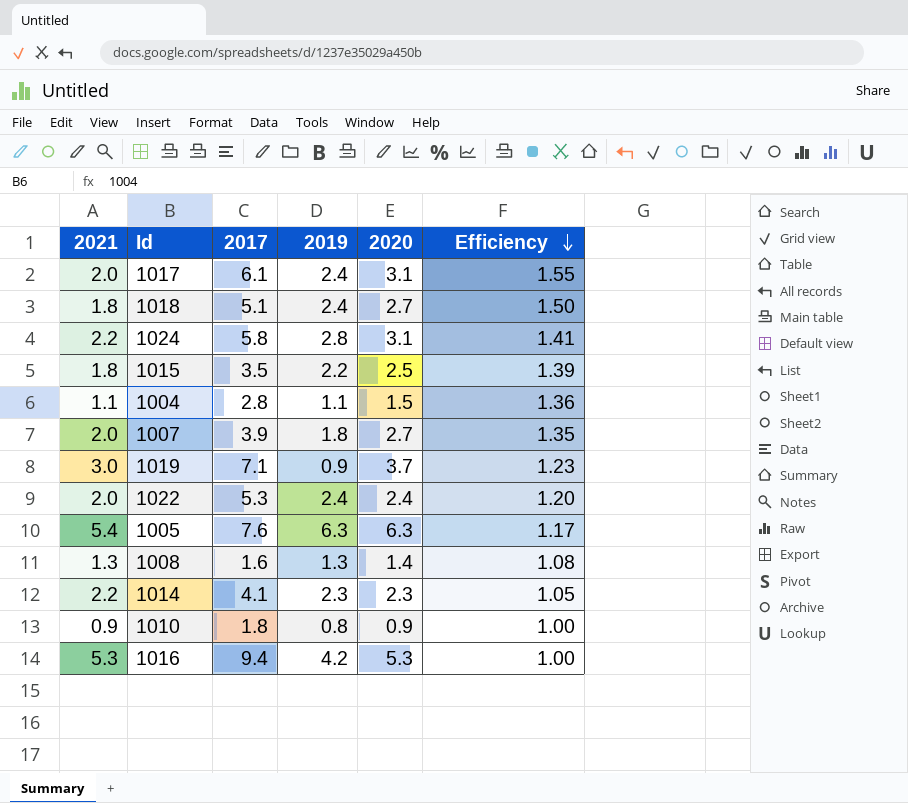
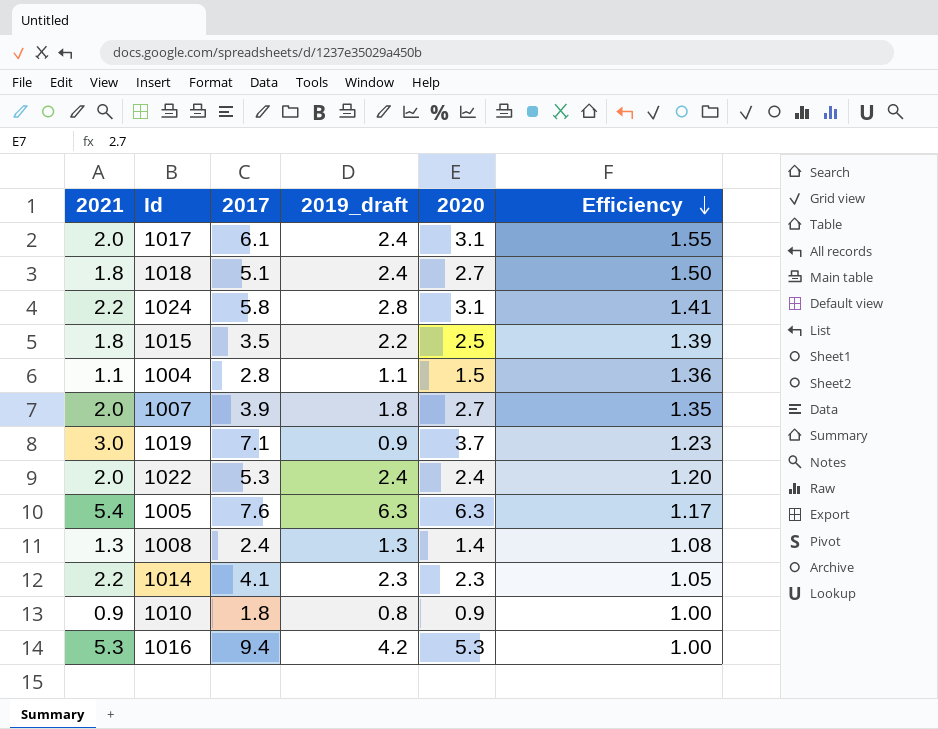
column name: 2019 -> 2019_draft
1008 | 2017: 1.6 -> 2.4

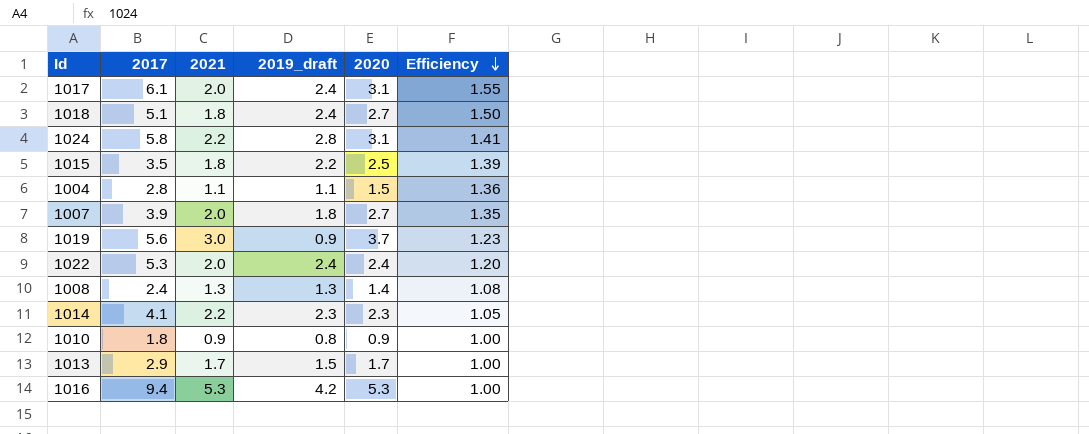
column 2021 | position: 1 -> 3
row 1005: 5.4 | 7.6 | 6.3 | 6.3 | 1.17 -> none
1019 | 2017: 7.1 -> 5.6
row 1013: none -> 2.9 | 1.7 | 1.5 | 1.7 | 1.00

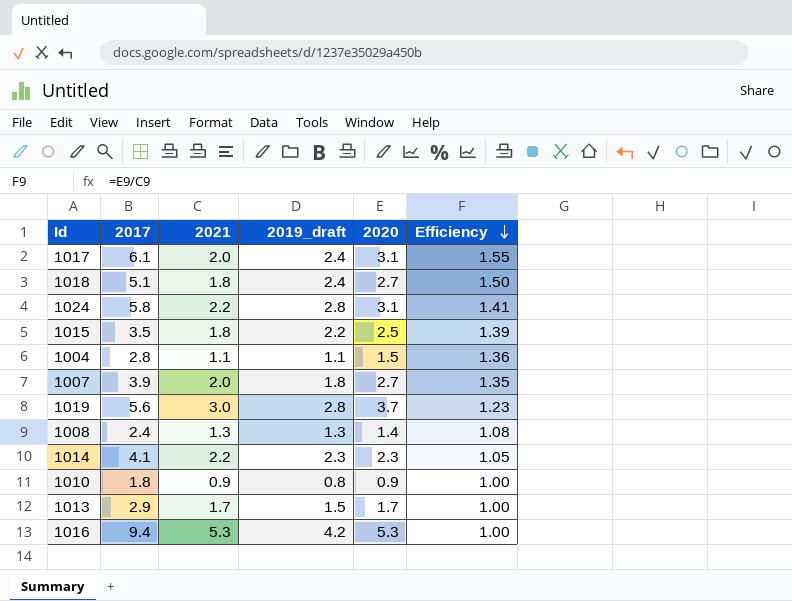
row 1022: 5.3 | 2.0 | 2.4 | 2.4 | 1.20 -> none
1019 | 2019_draft: 0.9 -> 2.8

